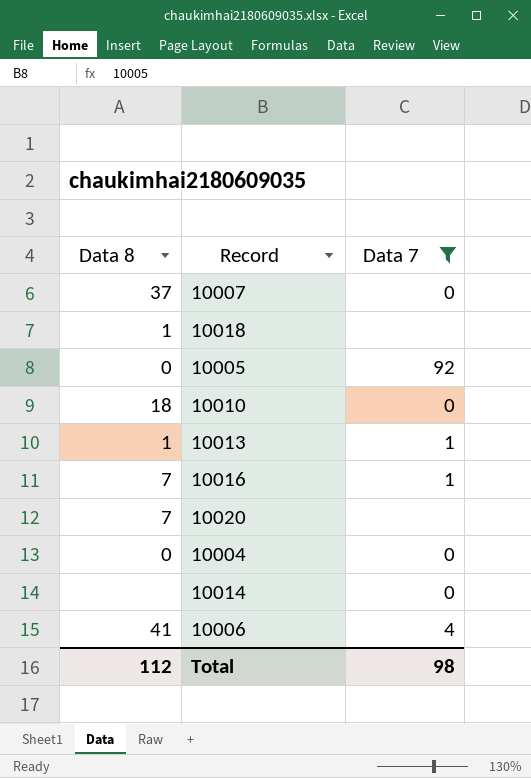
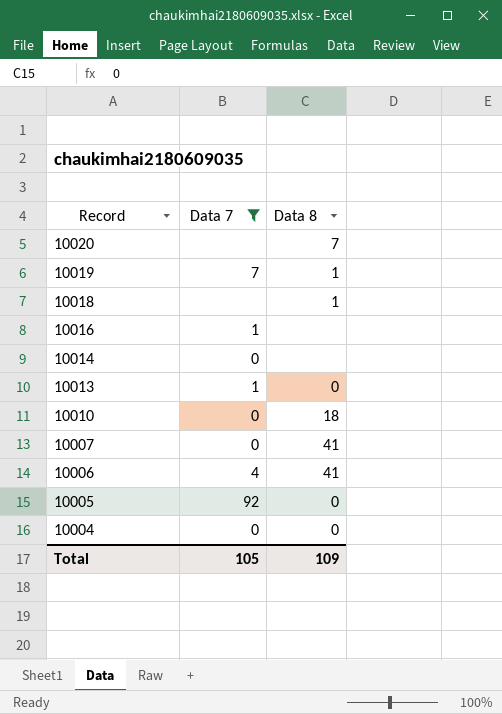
row order: none -> Record descending
column Data 8 | position: 1 -> 3
row 10019: none -> 7 | 1
10016 | Data 8: 7 -> none
10013 | Data 8: 1 -> 0
10007 | Data 8: 37 -> 41
Total | Data 7: 98 -> 105
Total | Data 8: 112 -> 109

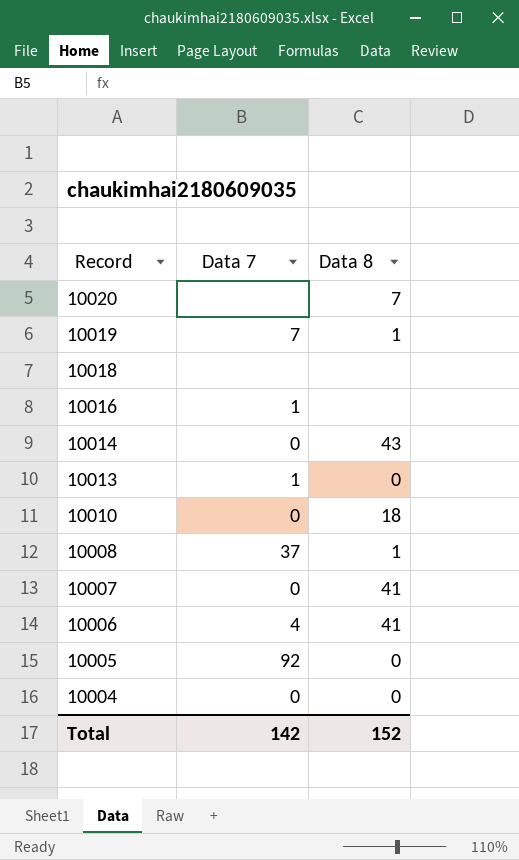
filter: Data 7 != 37 -> none
10018 | Data 8: 1 -> none
10014 | Data 8: none -> 43
Total | Data 7: 105 -> 142
Total | Data 8: 109 -> 152

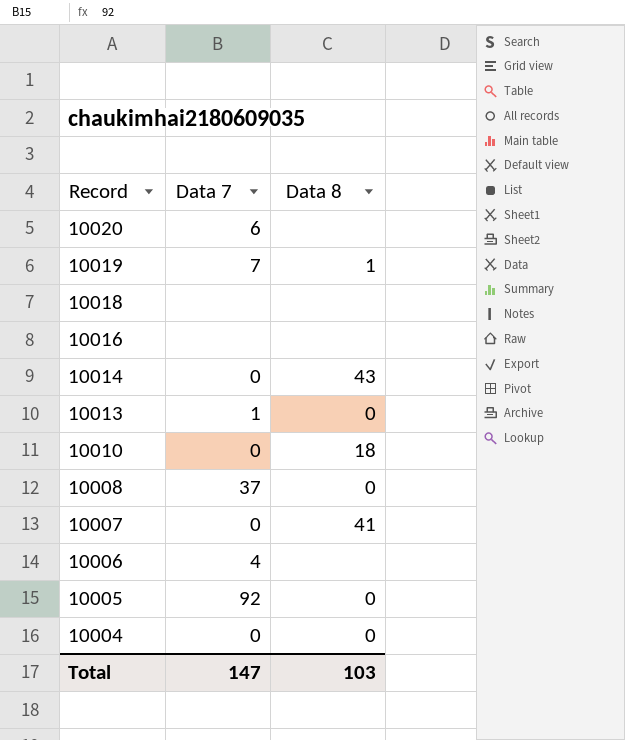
10020 | Data 7: none -> 6
10020 | Data 8: 7 -> none
10016 | Data 7: 1 -> none
10008 | Data 8: 1 -> 0
10006 | Data 8: 41 -> none
Total | Data 7: 142 -> 147
Total | Data 8: 152 -> 103

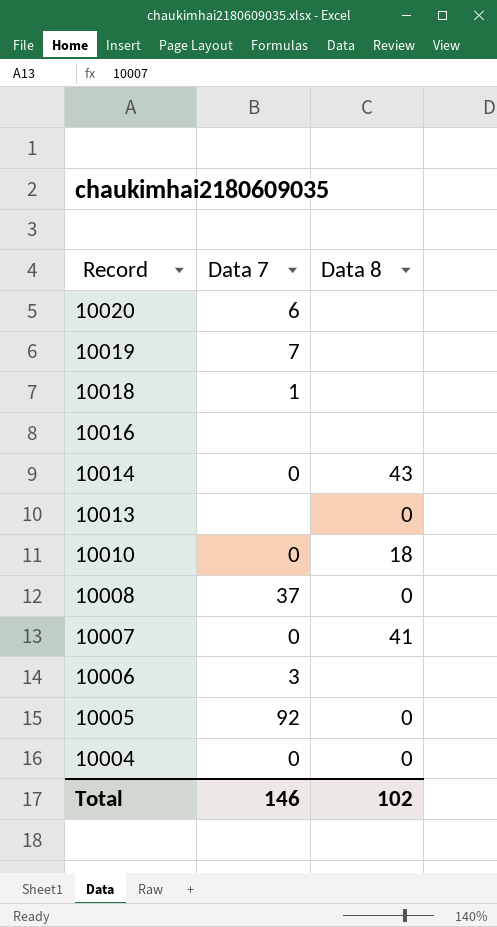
10019 | Data 8: 1 -> none
10018 | Data 7: none -> 1
10013 | Data 7: 1 -> none
10006 | Data 7: 4 -> 3
Total | Data 7: 147 -> 146
Total | Data 8: 103 -> 102

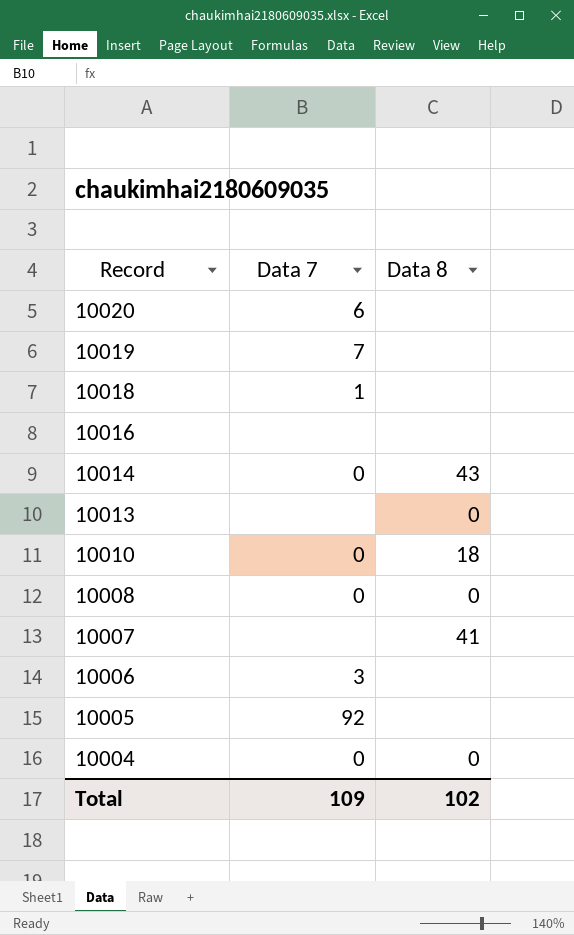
10008 | Data 7: 37 -> 0
10007 | Data 7: 0 -> none
10005 | Data 8: 0 -> none
Total | Data 7: 146 -> 109

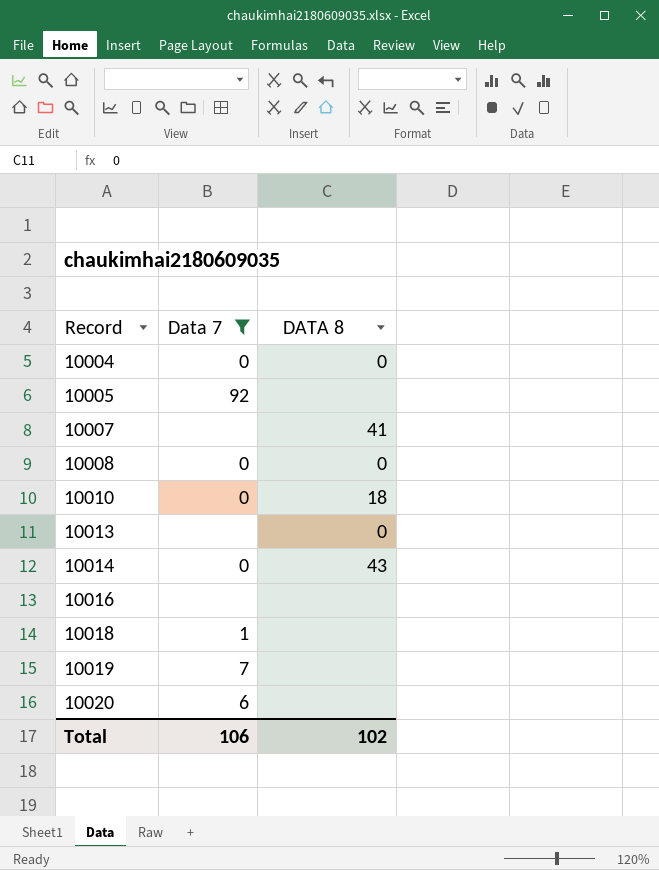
filter: none -> Data 7 != 3
row order: Record descending -> Record ascending
column name: Data 8 -> DATA 8
Total | Data 7: 109 -> 106

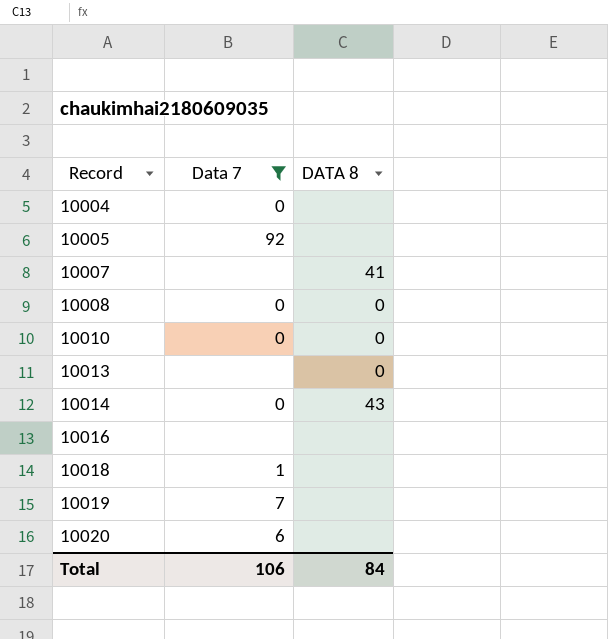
10004 | DATA 8: 0 -> none
10010 | DATA 8: 18 -> 0
Total | DATA 8: 102 -> 84

